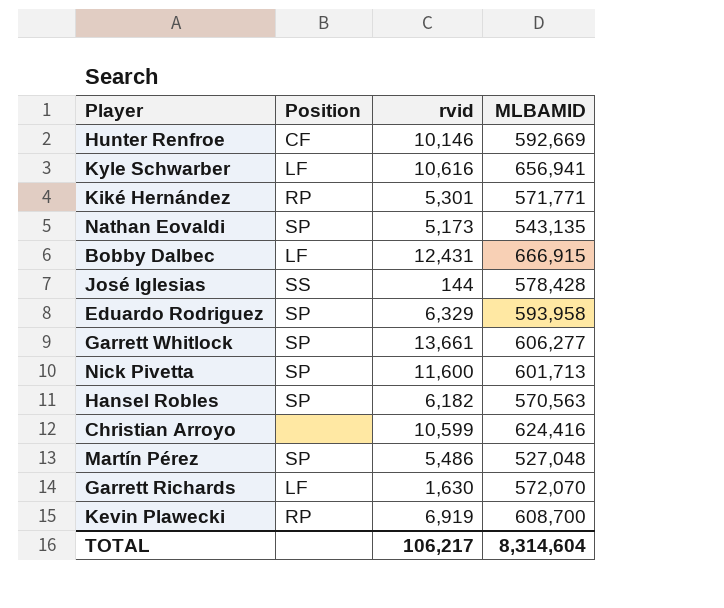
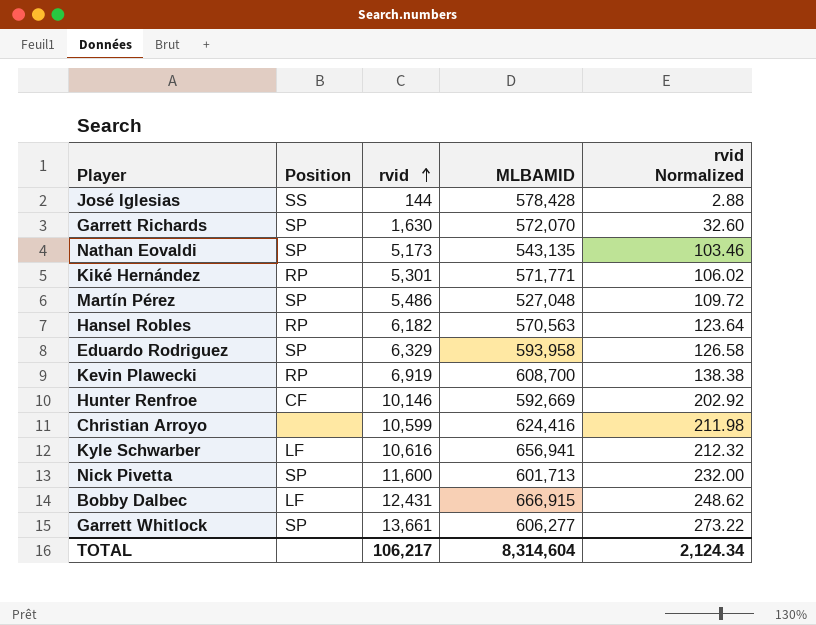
row order: none -> rvid ascending
column rvid Normalized | formula: none -> [rvid] * 0.02
Garrett Richards | Position: LF -> SP
Hansel Robles | Position: SP -> RP

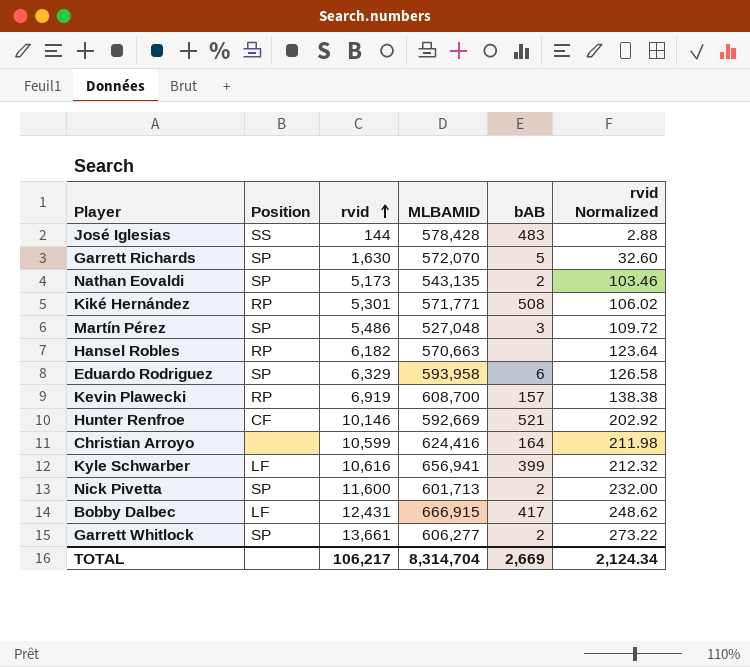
column bAB | position: none -> 5
Hansel Robles | MLBAMID: 570,563 -> 570,663
TOTAL | MLBAMID: 8,314,604 -> 8,314,704

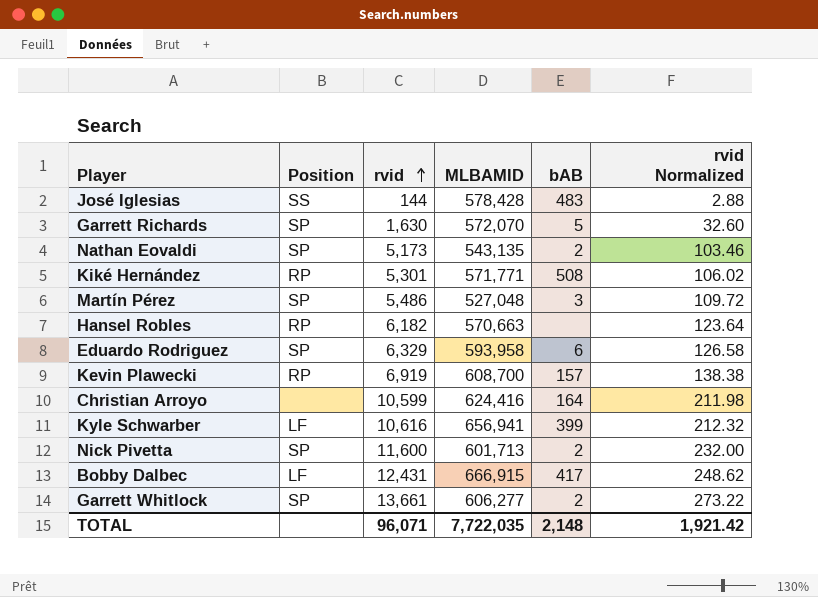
row Hunter Renfroe: CF | 10,146 | 592,669 | 521 | 202.92 -> none
TOTAL | rvid: 106,217 -> 96,071
TOTAL | MLBAMID: 8,314,704 -> 7,722,035
TOTAL | bAB: 2,669 -> 2,148
TOTAL | rvid Normalized: 2,124.34 -> 1,921.42

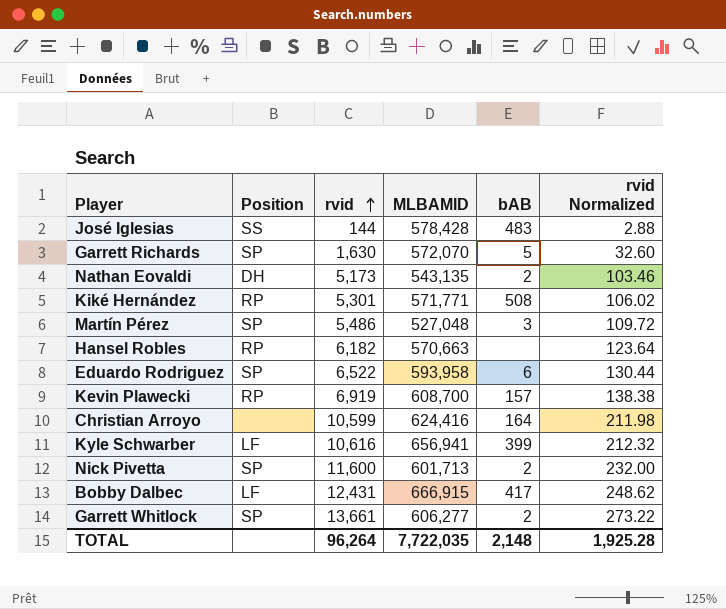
Nathan Eovaldi | Position: SP -> DH
Eduardo Rodriguez | rvid: 6,329 -> 6,522
Eduardo Rodriguez | rvid Normalized: 126.58 -> 130.44
TOTAL | rvid: 96,071 -> 96,264
TOTAL | rvid Normalized: 1,921.42 -> 1,925.28

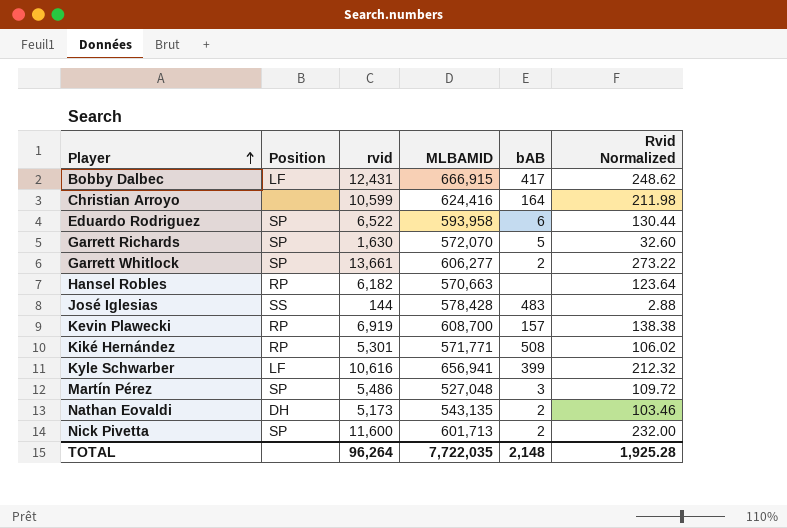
row order: rvid ascending -> Player ascending
column name: rvid Normalized -> Rvid Normalized

